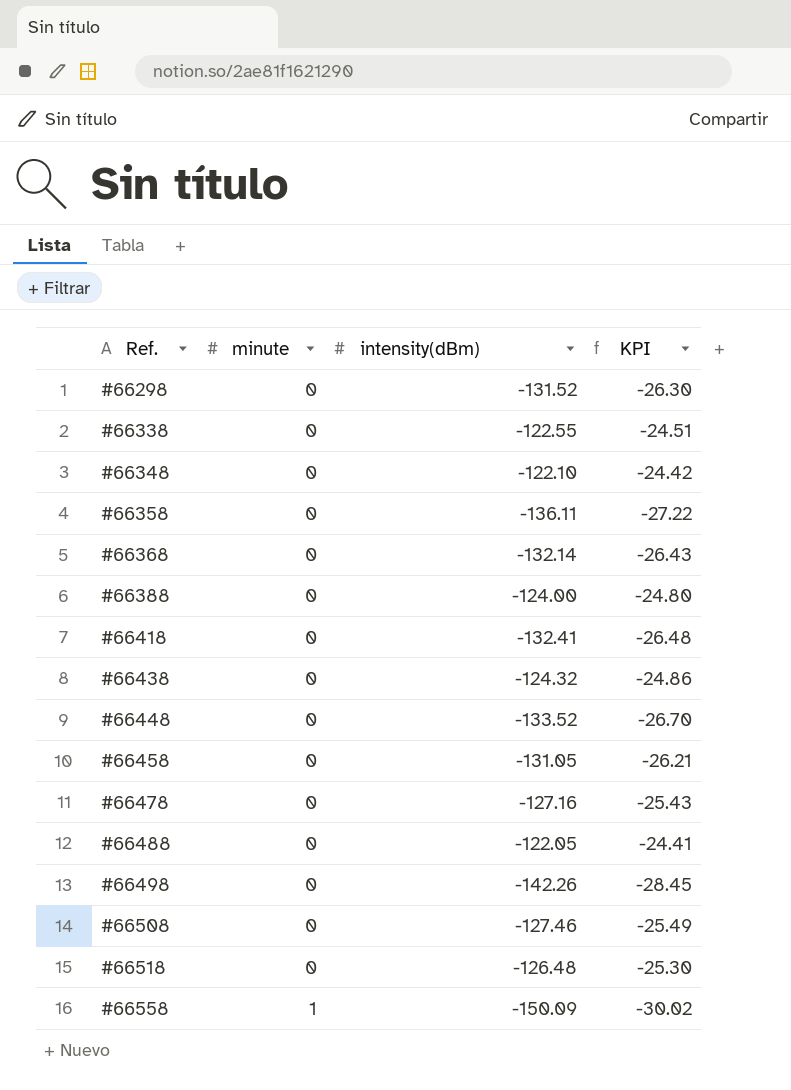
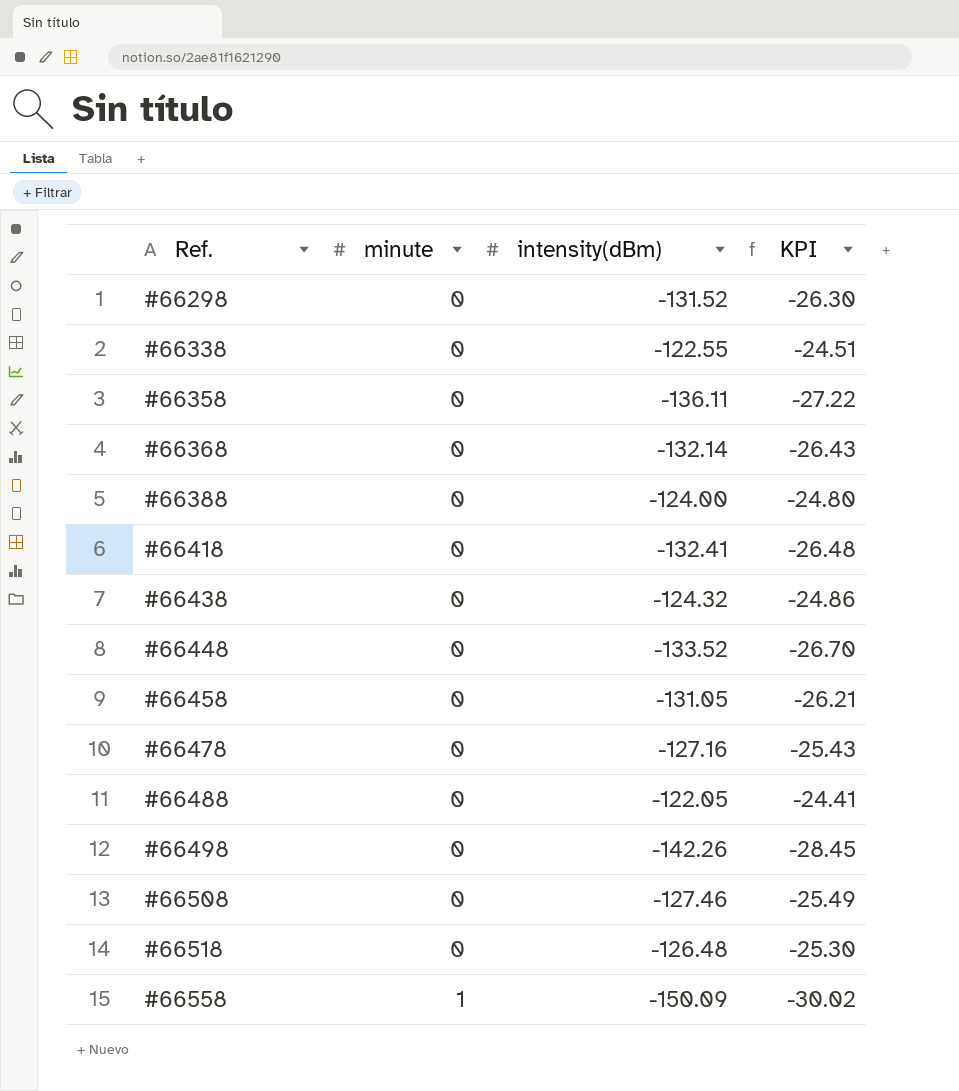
row #66348: 0 | -122.10 | -24.42 -> none

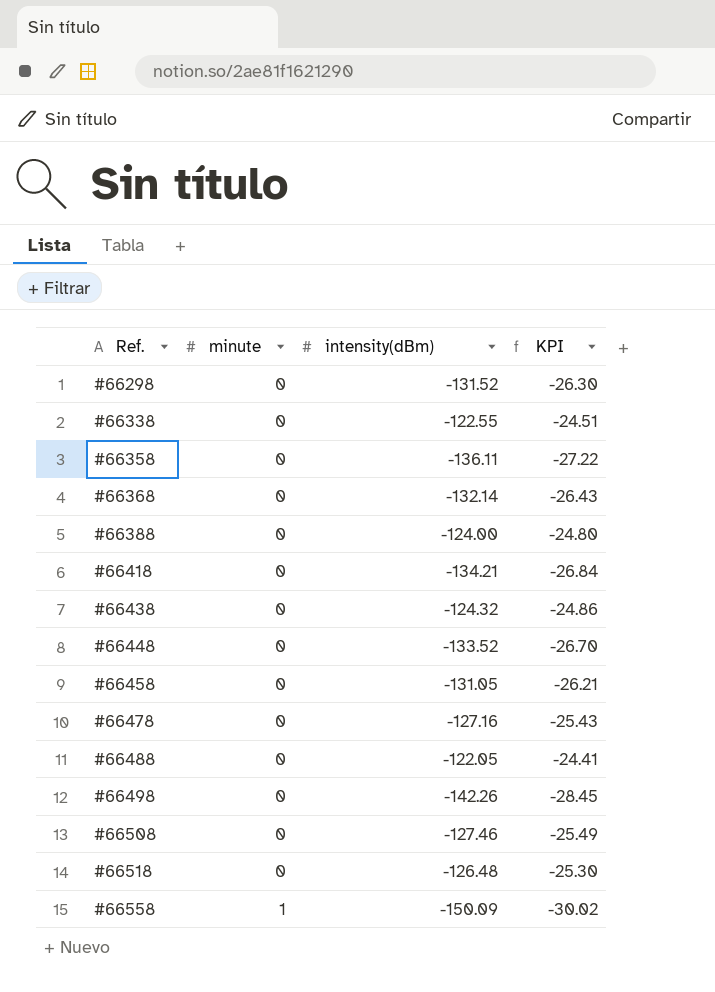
#66418 | intensity(dBm): -132.41 -> -134.21
#66418 | KPI: -26.48 -> -26.84

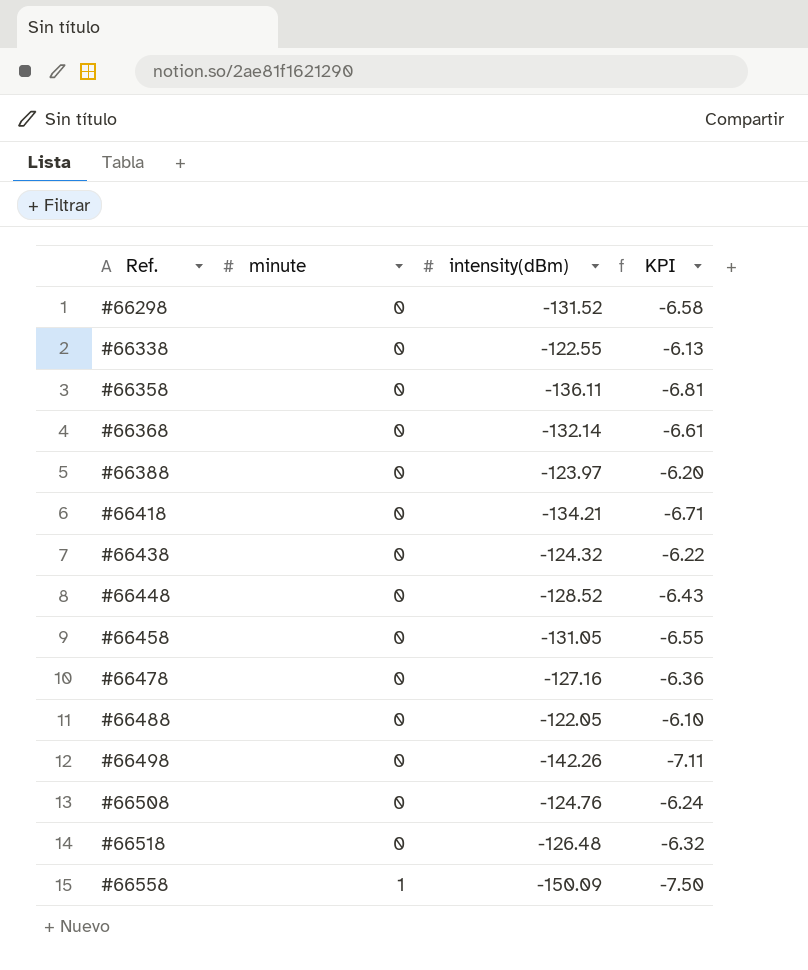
column KPI | formula: [intensity(dBm)] * 0.2 -> [intensity(dBm)] * 0.05
#66388 | intensity(dBm): -124.00 -> -123.97
#66448 | intensity(dBm): -133.52 -> -128.52
#66508 | intensity(dBm): -127.46 -> -124.76

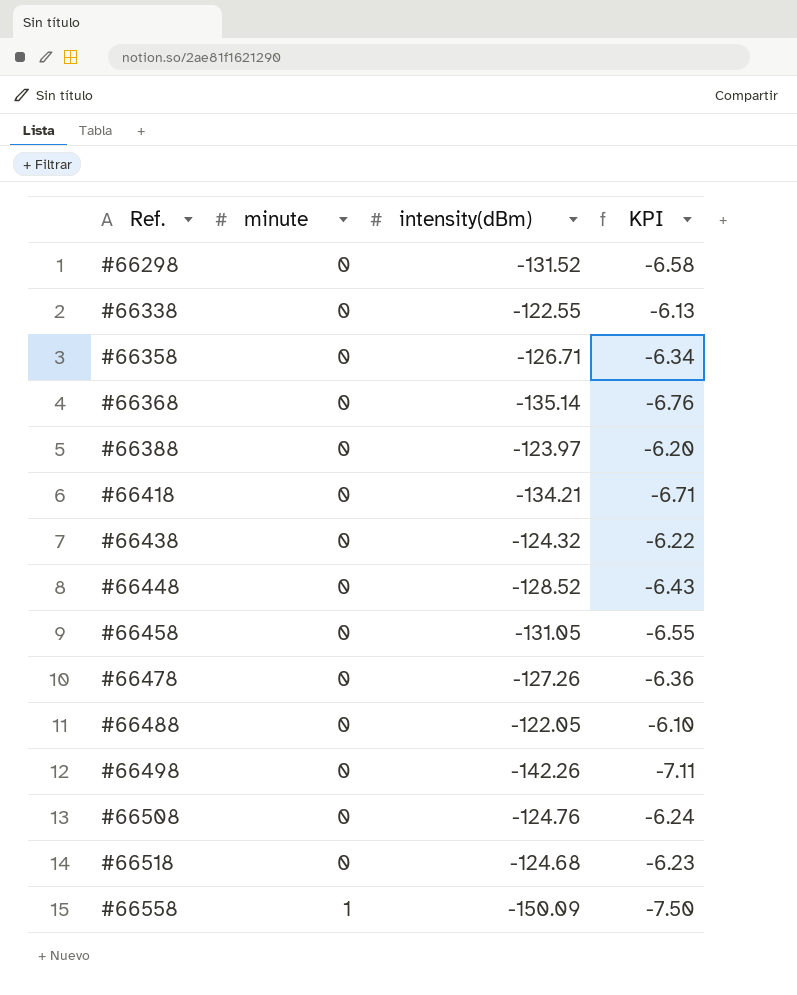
#66358 | intensity(dBm): -136.11 -> -126.71
#66358 | KPI: -6.81 -> -6.34
#66368 | intensity(dBm): -132.14 -> -135.14
#66368 | KPI: -6.61 -> -6.76
#66478 | intensity(dBm): -127.16 -> -127.26
#66518 | intensity(dBm): -126.48 -> -124.68
#66518 | KPI: -6.32 -> -6.23

